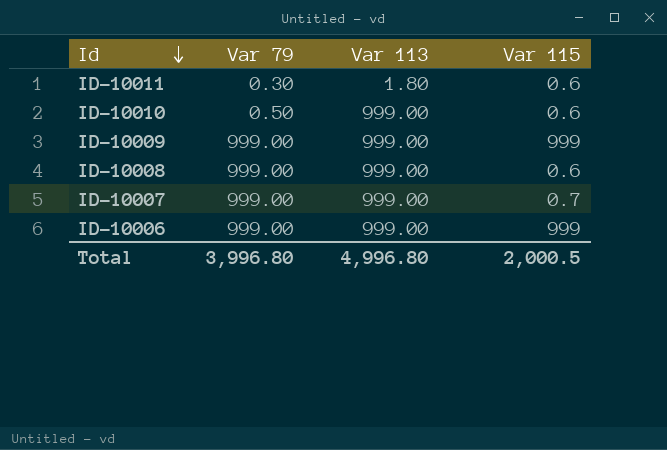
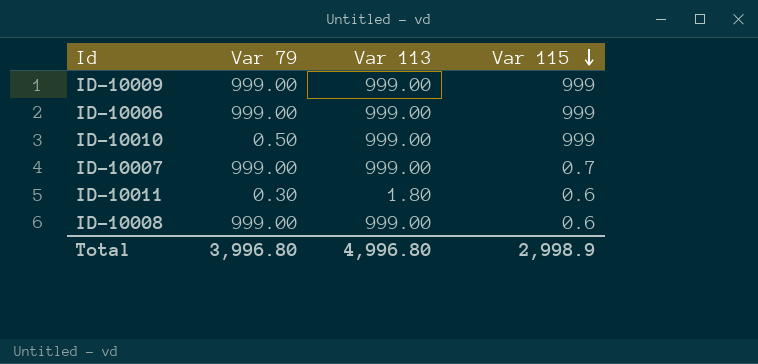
row order: Id descending -> Var 115 descending
ID-10010 | Var 115: 0.6 -> 999
Total | Var 115: 2,000.5 -> 2,998.9

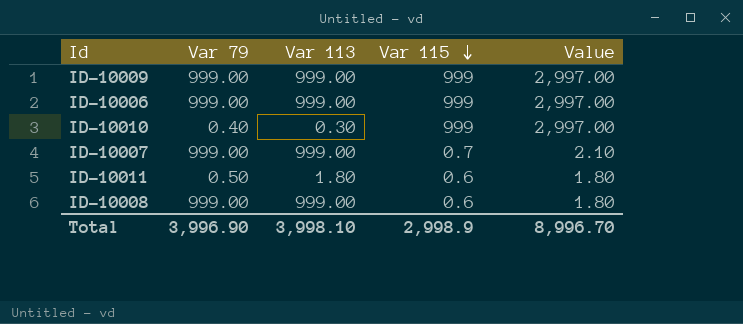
column Value | formula: none -> [Var 115] * 3
ID-10010 | Var 79: 0.50 -> 0.40
ID-10010 | Var 113: 999.00 -> 0.30
ID-10011 | Var 79: 0.30 -> 0.50
Total | Var 79: 3,996.80 -> 3,996.90
Total | Var 113: 4,996.80 -> 3,998.10

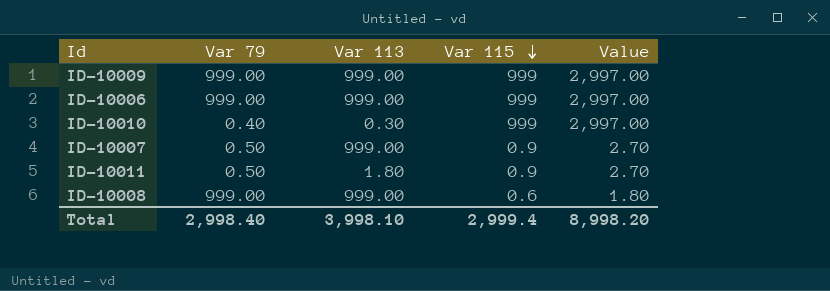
ID-10007 | Var 79: 999.00 -> 0.50
ID-10007 | Var 115: 0.7 -> 0.9
ID-10007 | Value: 2.10 -> 2.70
ID-10011 | Var 115: 0.6 -> 0.9
ID-10011 | Value: 1.80 -> 2.70
Total | Var 79: 3,996.90 -> 2,998.40
Total | Var 115: 2,998.9 -> 2,999.4
Total | Value: 8,996.70 -> 8,998.20

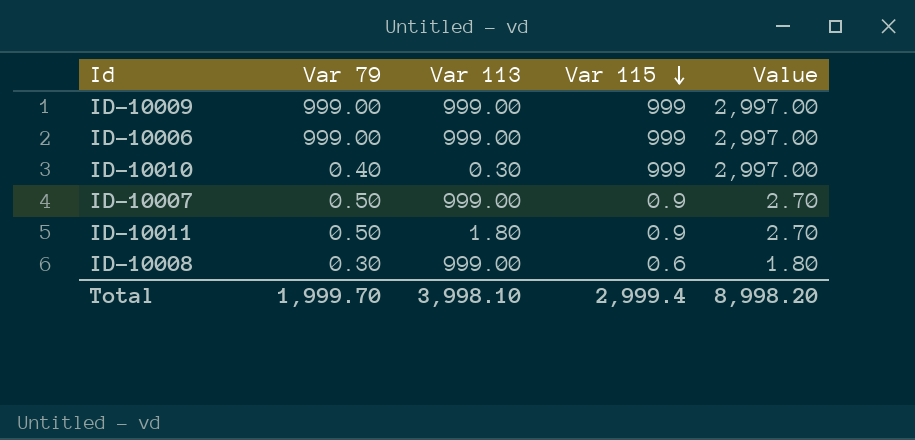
ID-10008 | Var 79: 999.00 -> 0.30
Total | Var 79: 2,998.40 -> 1,999.70

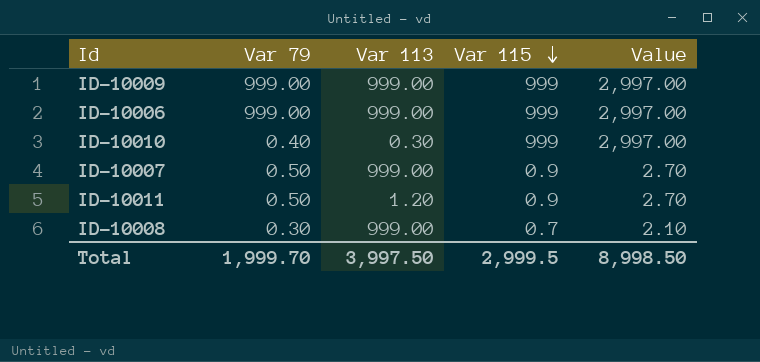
ID-10011 | Var 113: 1.80 -> 1.20
ID-10008 | Var 115: 0.6 -> 0.7
ID-10008 | Value: 1.80 -> 2.10
Total | Var 113: 3,998.10 -> 3,997.50
Total | Var 115: 2,999.4 -> 2,999.5
Total | Value: 8,998.20 -> 8,998.50

